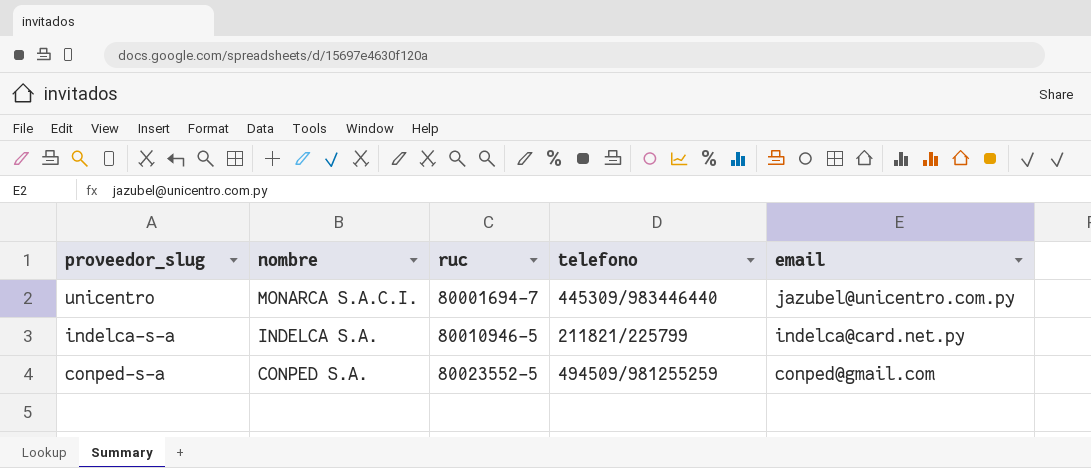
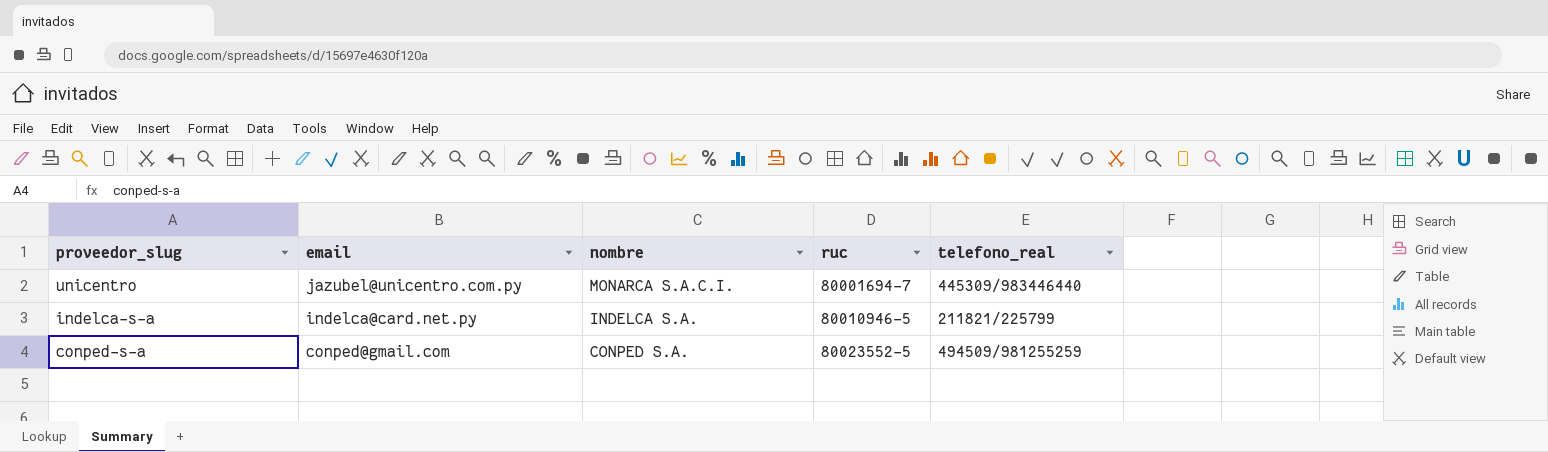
column email | position: 5 -> 2
column name: telefono -> telefono_real

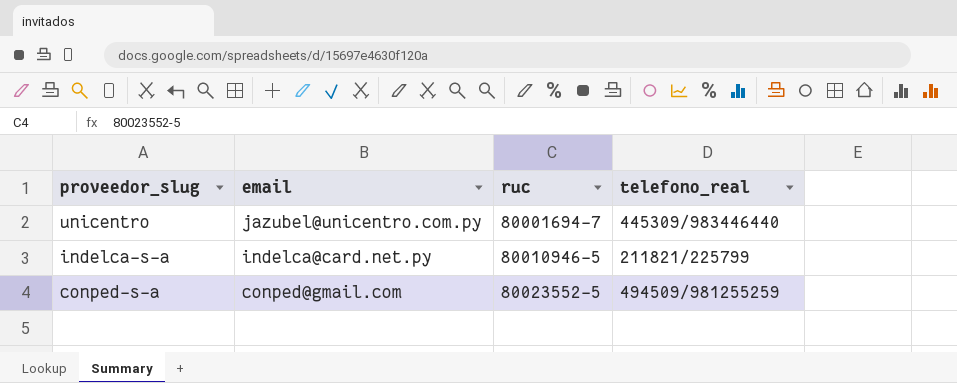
column nombre | position: 3 -> none

